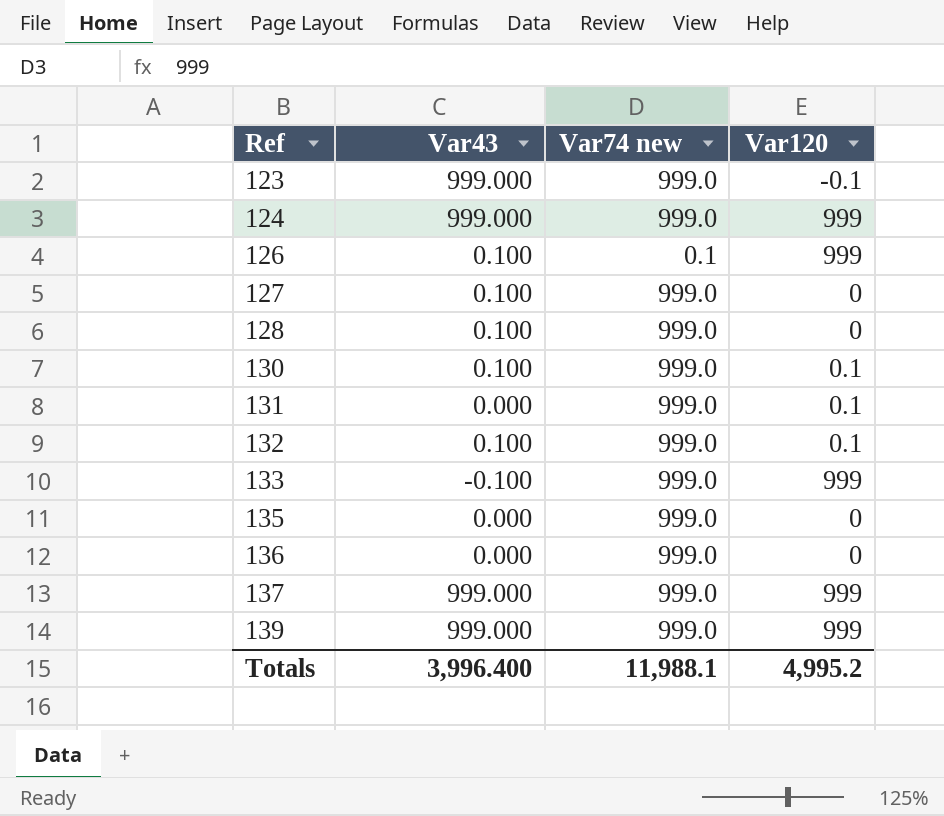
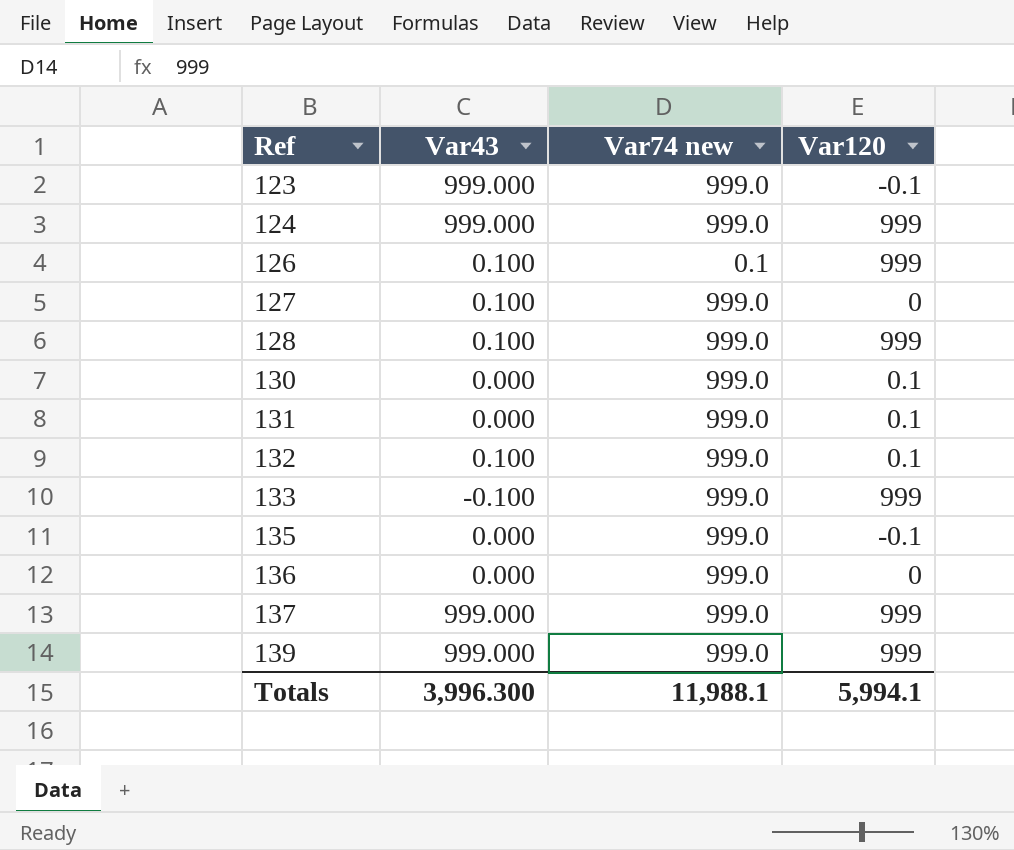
128 | Var120: 0 -> 999
130 | Var43: 0.100 -> 0.000
135 | Var120: 0 -> -0.1
Totals | Var43: 3,996.400 -> 3,996.300
Totals | Var120: 4,995.2 -> 5,994.1

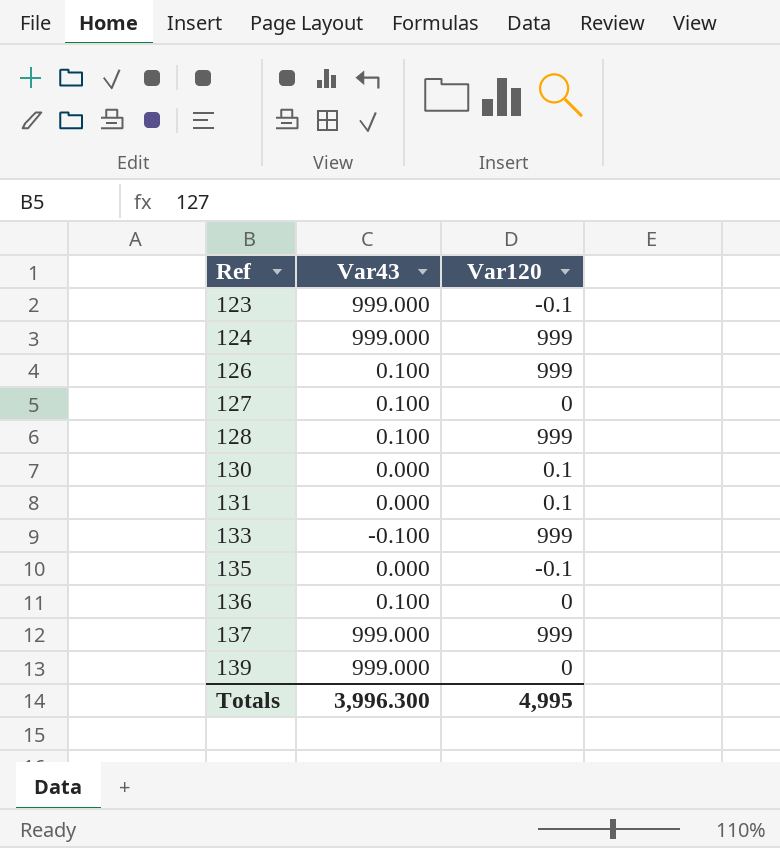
column Var74 new | position: 3 -> none
row 132: 0.100 | 999.0 | 0.1 -> none
136 | Var43: 0.000 -> 0.100
139 | Var120: 999 -> 0
Totals | Var120: 5,994.1 -> 4,995

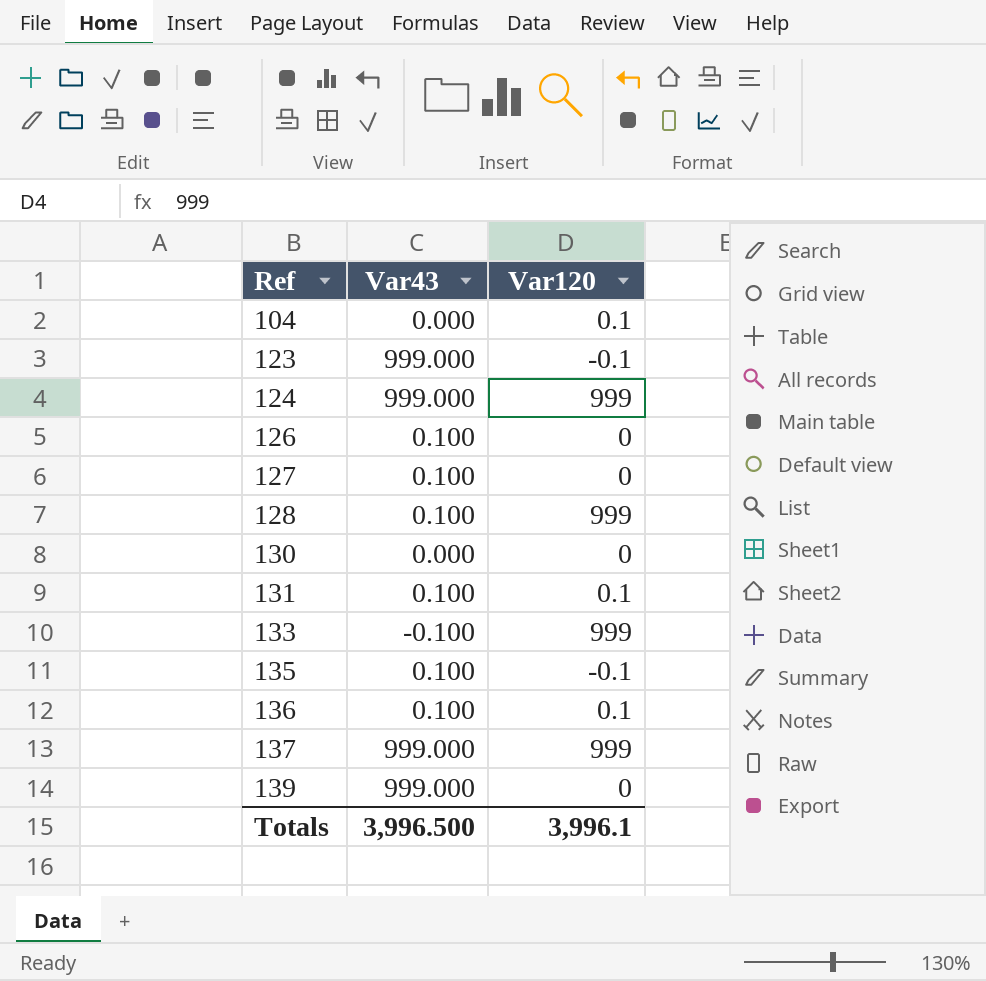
row 104: none -> 0.000 | 0.1
126 | Var120: 999 -> 0
130 | Var120: 0.1 -> 0
131 | Var43: 0.000 -> 0.100
135 | Var43: 0.000 -> 0.100
136 | Var120: 0 -> 0.1
Totals | Var43: 3,996.300 -> 3,996.500
Totals | Var120: 4,995 -> 3,996.1

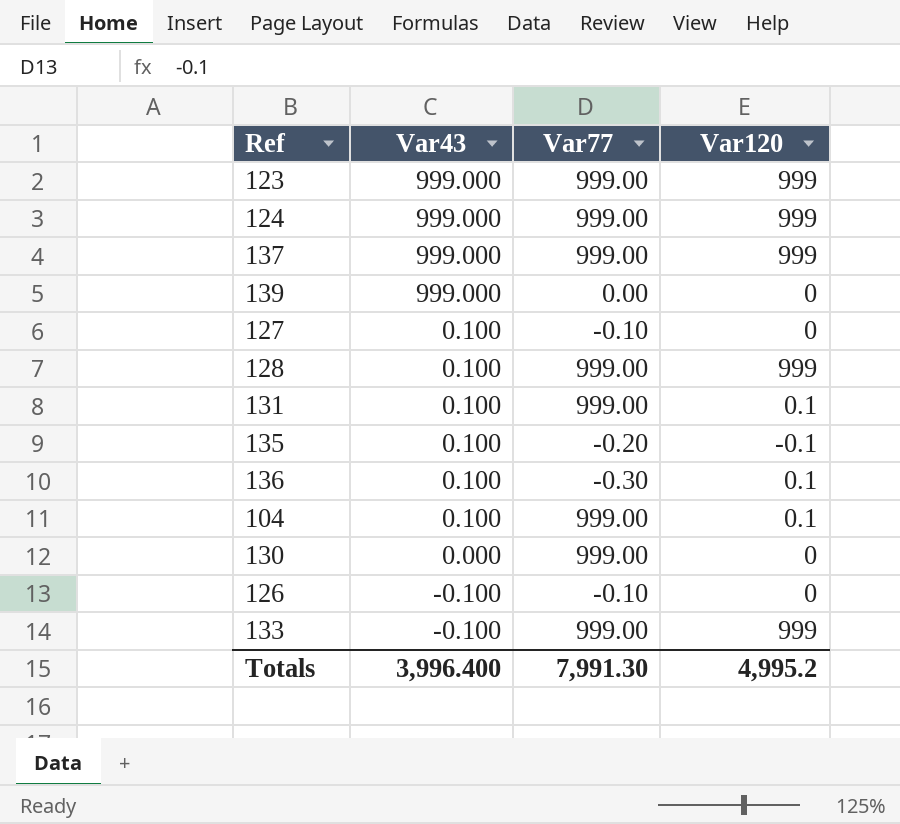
row order: Ref ascending -> Var43 descending
column Var77 | position: none -> 3
123 | Var120: -0.1 -> 999
104 | Var43: 0.000 -> 0.100
126 | Var43: 0.100 -> -0.100
Totals | Var43: 3,996.500 -> 3,996.400
Totals | Var120: 3,996.1 -> 4,995.2

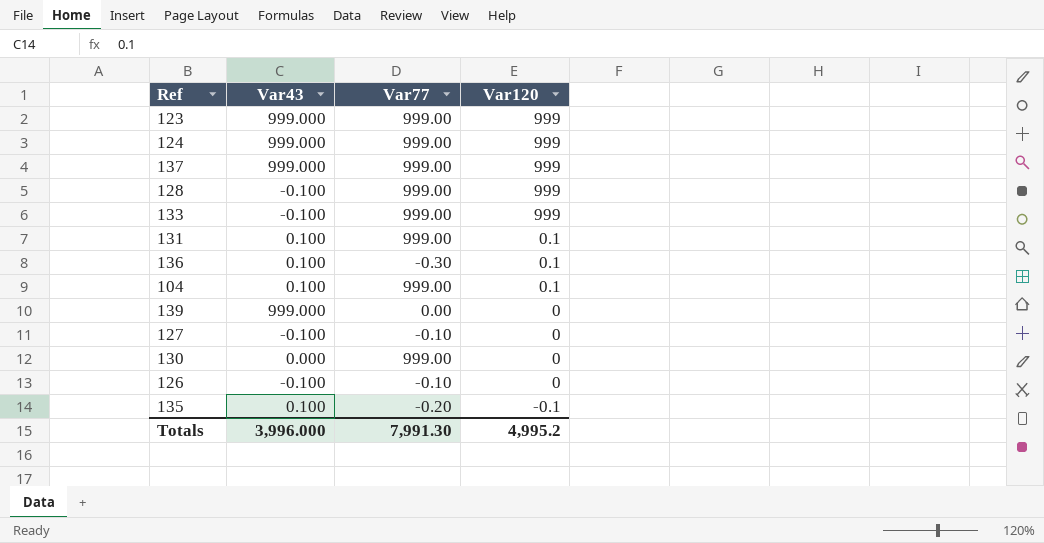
row order: Var43 descending -> Var120 descending
128 | Var43: 0.100 -> -0.100
127 | Var43: 0.100 -> -0.100
Totals | Var43: 3,996.400 -> 3,996.000

